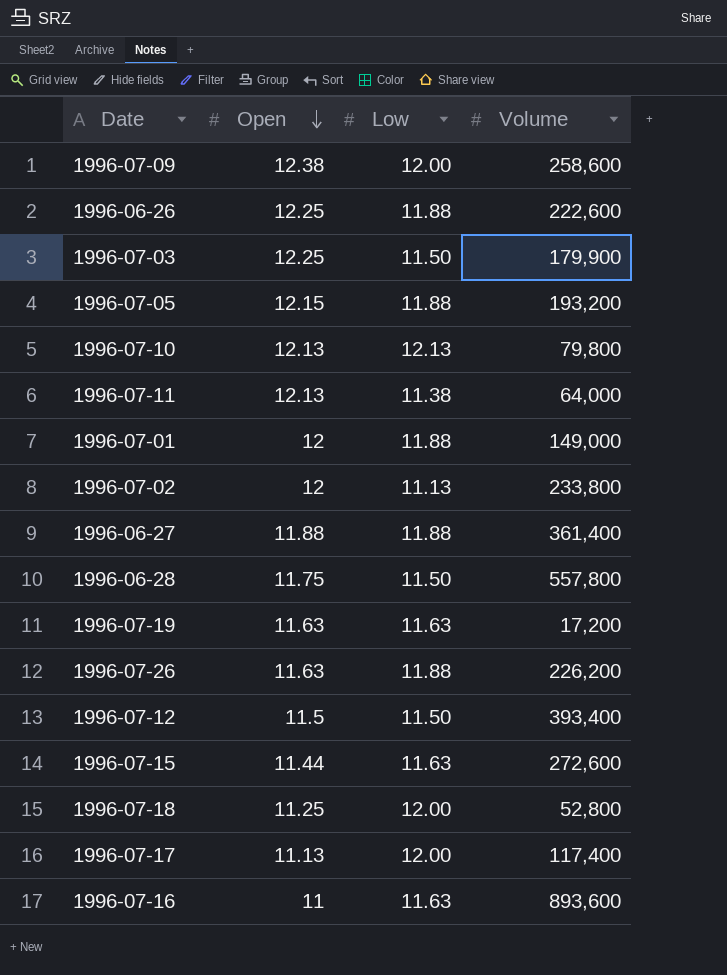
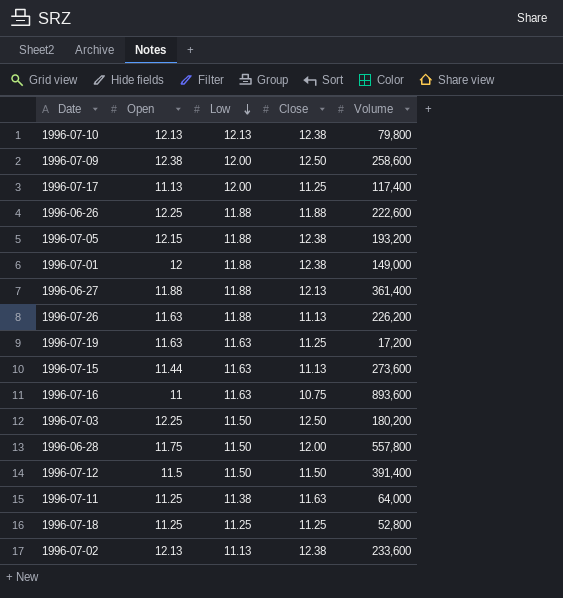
row order: Open descending -> Low descending
column Close | position: none -> 4
1996-07-15 | Volume: 272,600 -> 273,600
1996-07-03 | Volume: 179,900 -> 180,200
1996-07-12 | Volume: 393,400 -> 391,400
1996-07-11 | Open: 12.13 -> 11.25
1996-07-18 | Low: 12.00 -> 11.25
1996-07-02 | Open: 12 -> 12.13
1996-07-02 | Volume: 233,800 -> 233,600

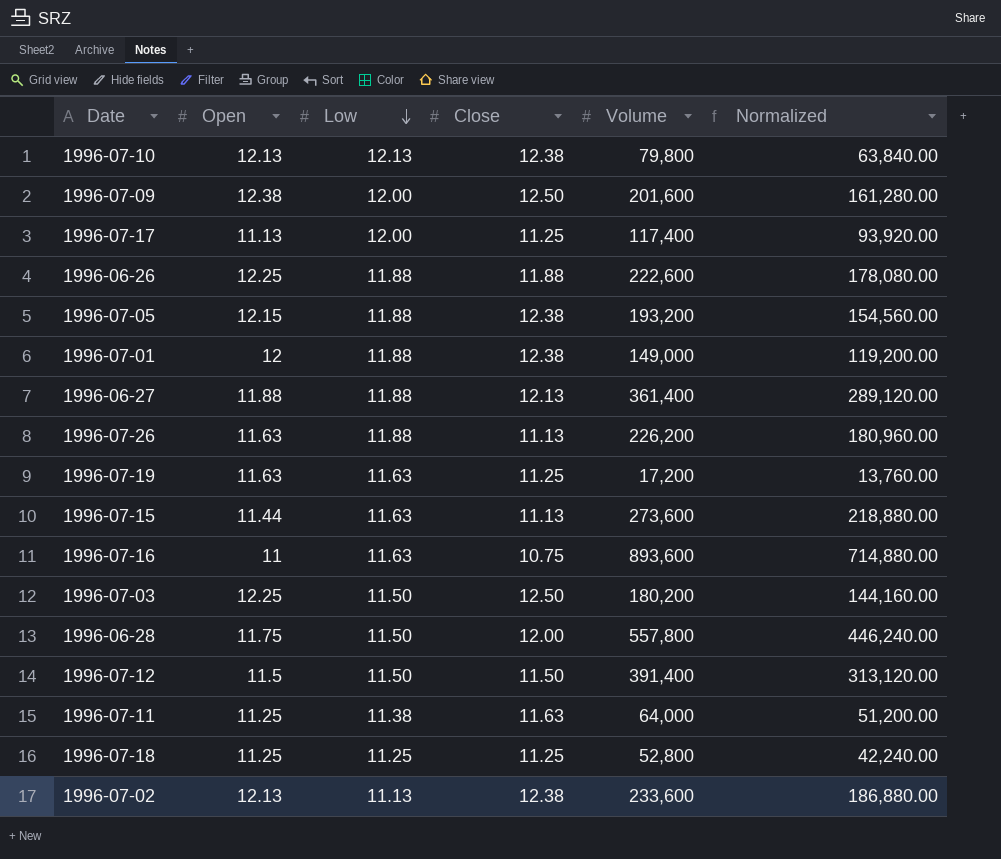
column Normalized | formula: none -> [Volume] * 0.8
1996-07-09 | Volume: 258,600 -> 201,600

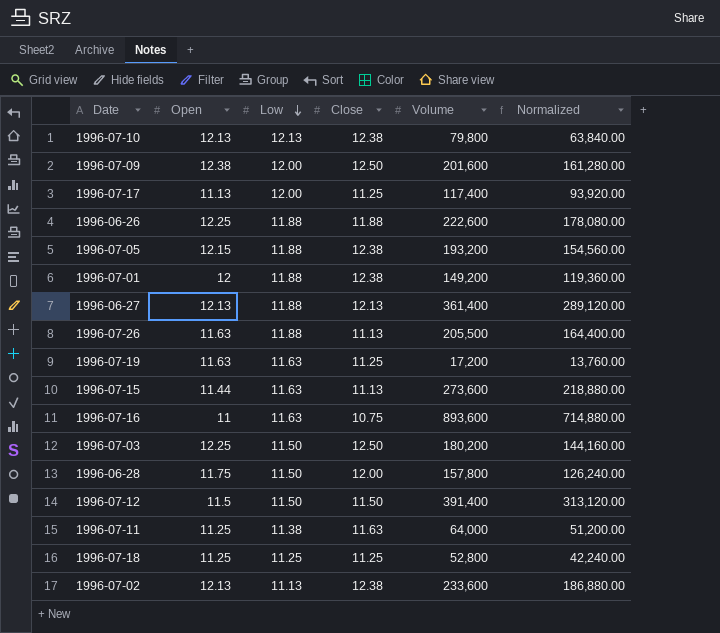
1996-07-01 | Volume: 149,000 -> 149,200
1996-07-01 | Normalized: 119,200.00 -> 119,360.00
1996-06-27 | Open: 11.88 -> 12.13
1996-07-26 | Volume: 226,200 -> 205,500
1996-07-26 | Normalized: 180,960.00 -> 164,400.00
1996-06-28 | Volume: 557,800 -> 157,800
1996-06-28 | Normalized: 446,240.00 -> 126,240.00

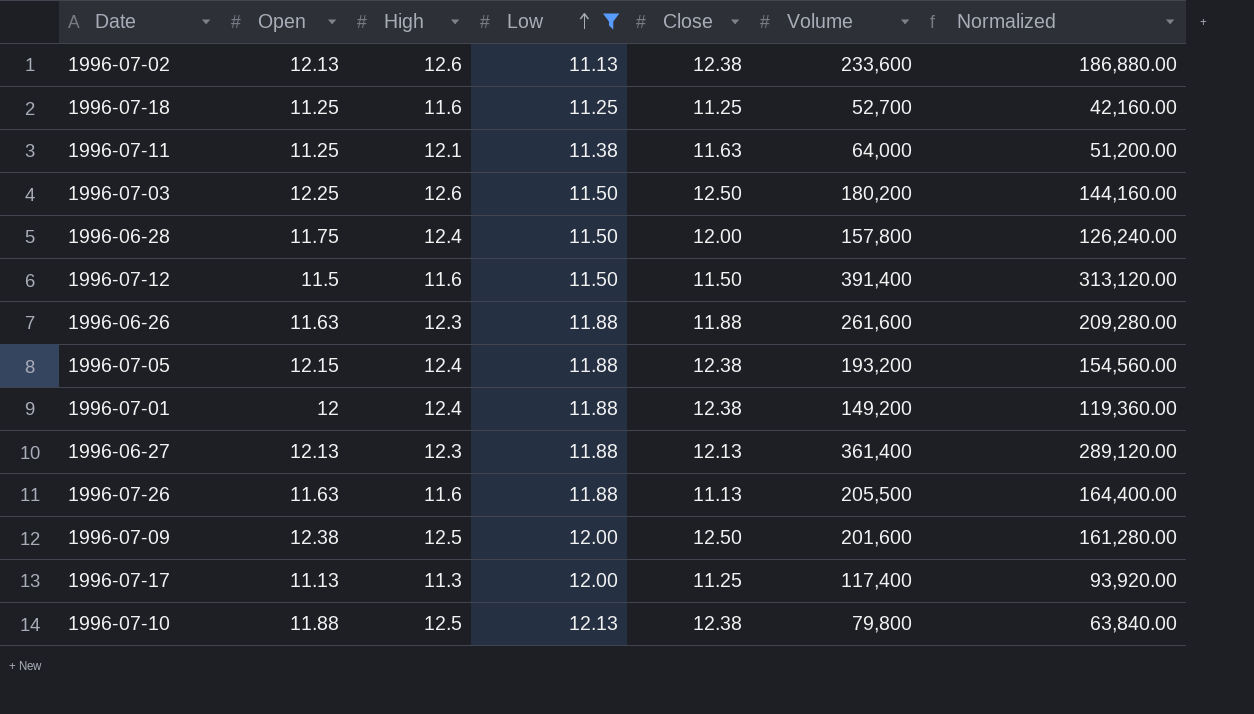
filter: none -> Low != 11.63
row order: Low descending -> Low ascending
column High | position: none -> 3
1996-07-18 | Volume: 52,800 -> 52,700
1996-07-18 | Normalized: 42,240.00 -> 42,160.00
1996-06-26 | Open: 12.25 -> 11.63
1996-06-26 | Volume: 222,600 -> 261,600
1996-06-26 | Normalized: 178,080.00 -> 209,280.00
1996-07-10 | Open: 12.13 -> 11.88

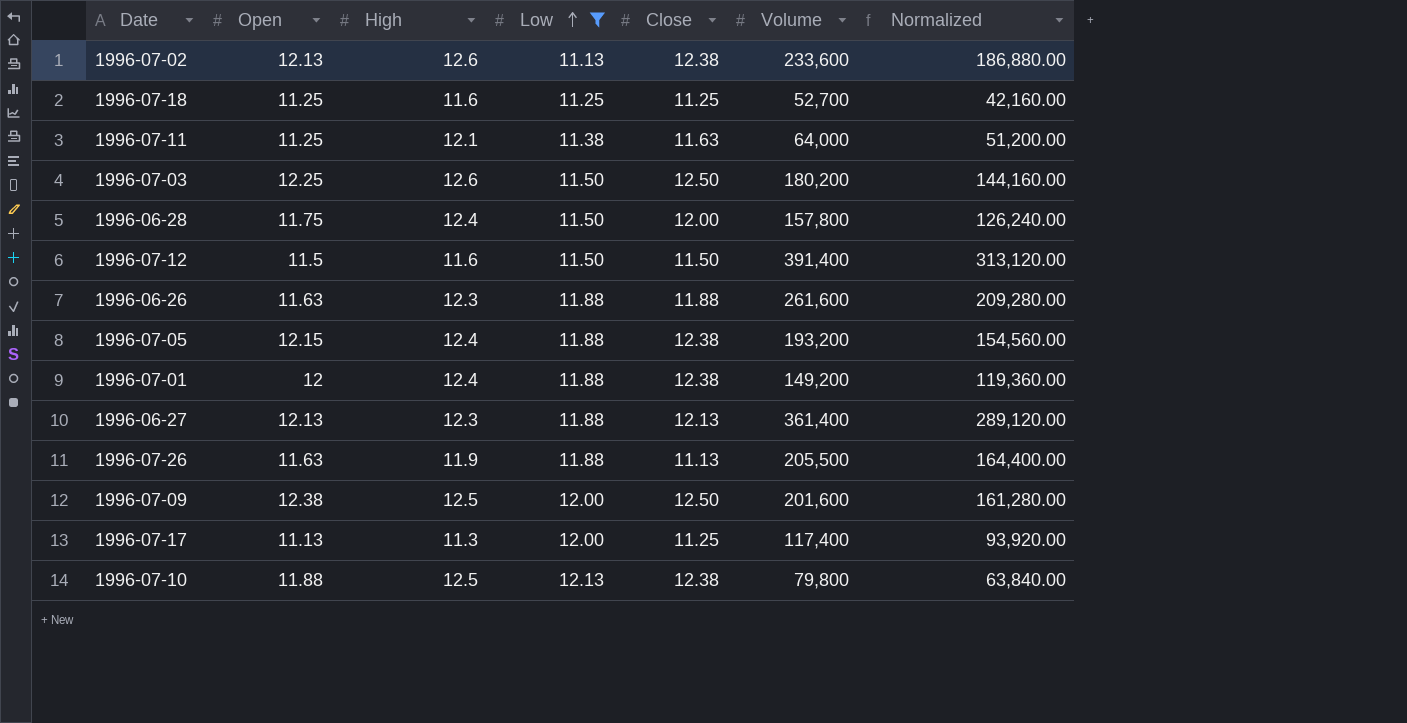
1996-07-26 | High: 11.6 -> 11.9

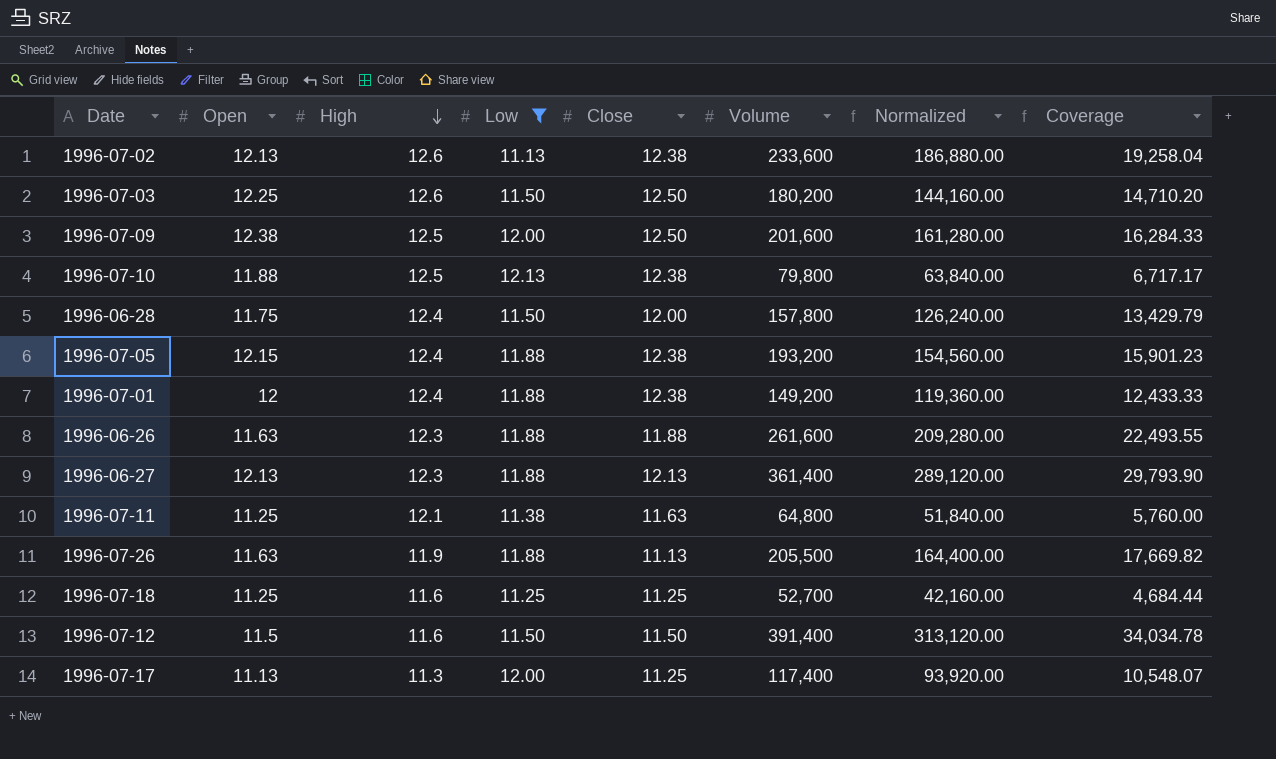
row order: Low ascending -> High descending
column Coverage | formula: none -> [Volume] / [Open]
1996-07-11 | Volume: 64,000 -> 64,800
1996-07-11 | Normalized: 51,200.00 -> 51,840.00

